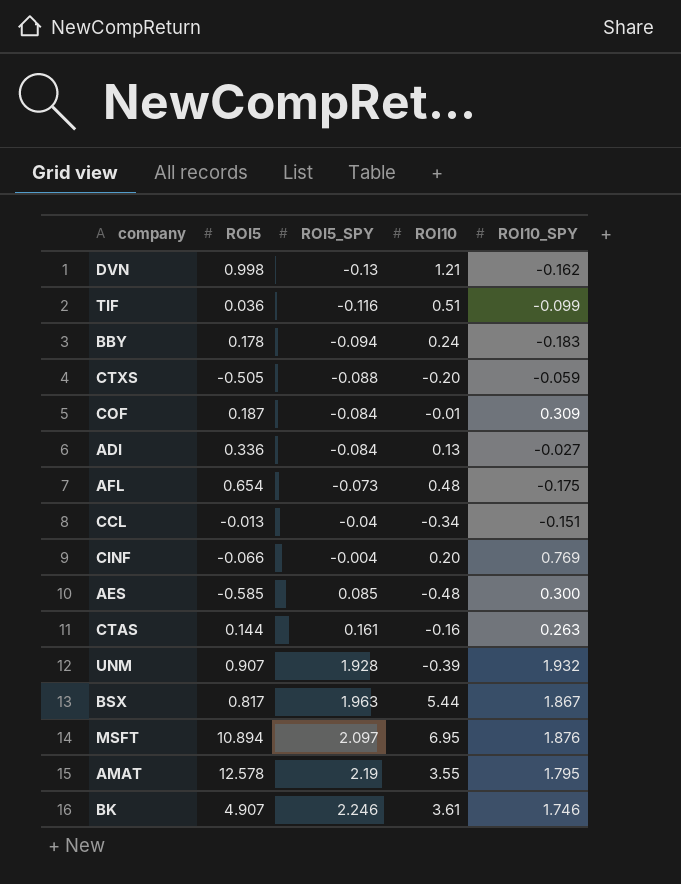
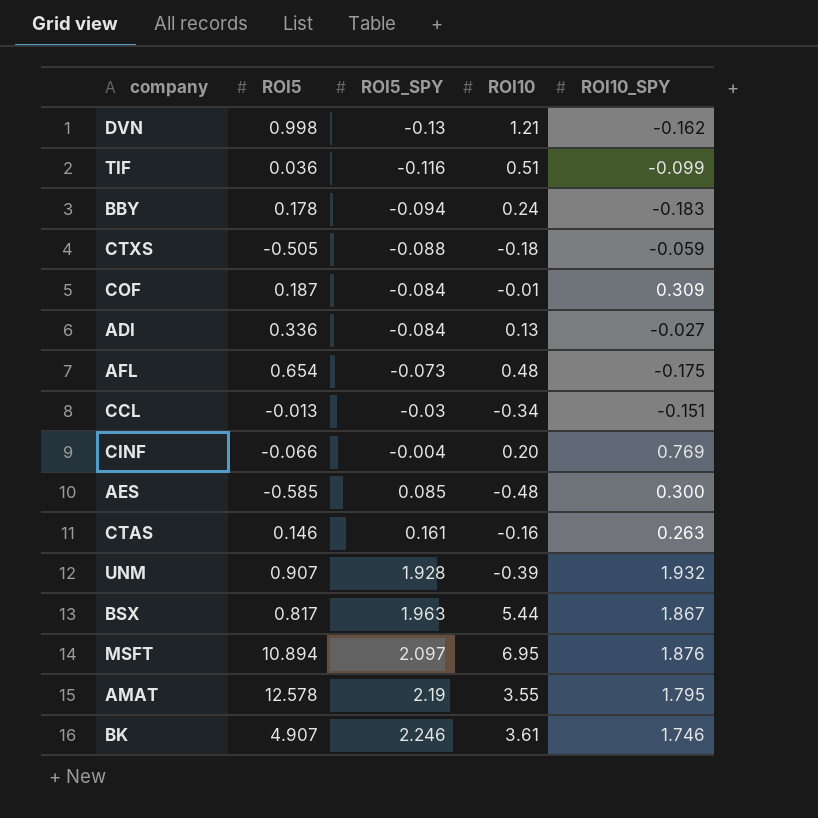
CTXS | ROI10: -0.20 -> -0.18
CCL | ROI5_SPY: -0.04 -> -0.03
CTAS | ROI5: 0.144 -> 0.146

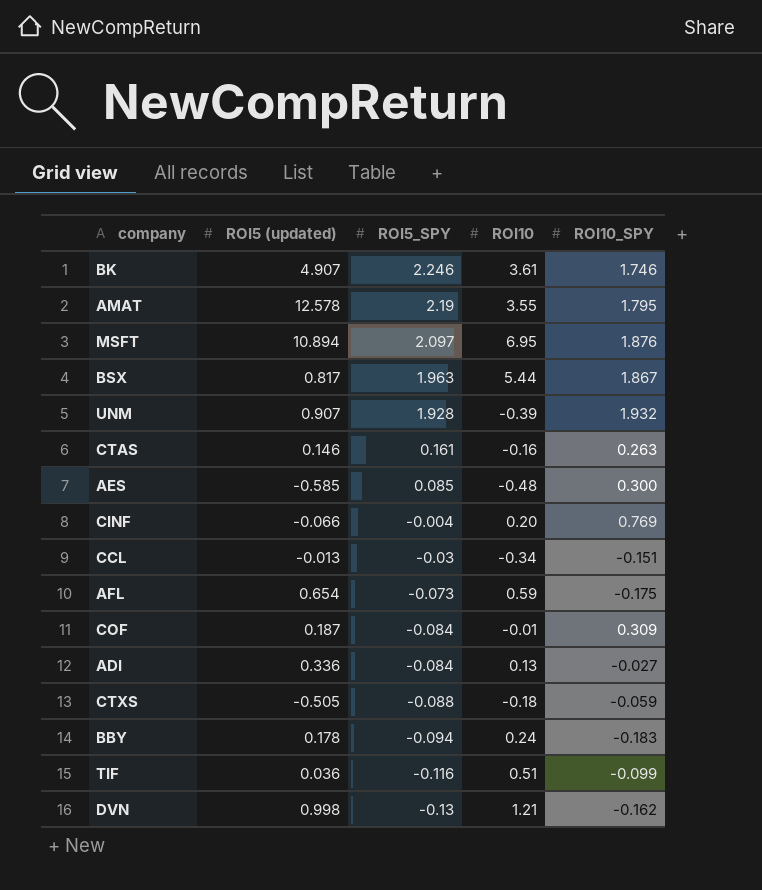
row order: ROI5_SPY ascending -> ROI5_SPY descending
column name: ROI5 -> ROI5 (updated)
AFL | ROI10: 0.48 -> 0.59

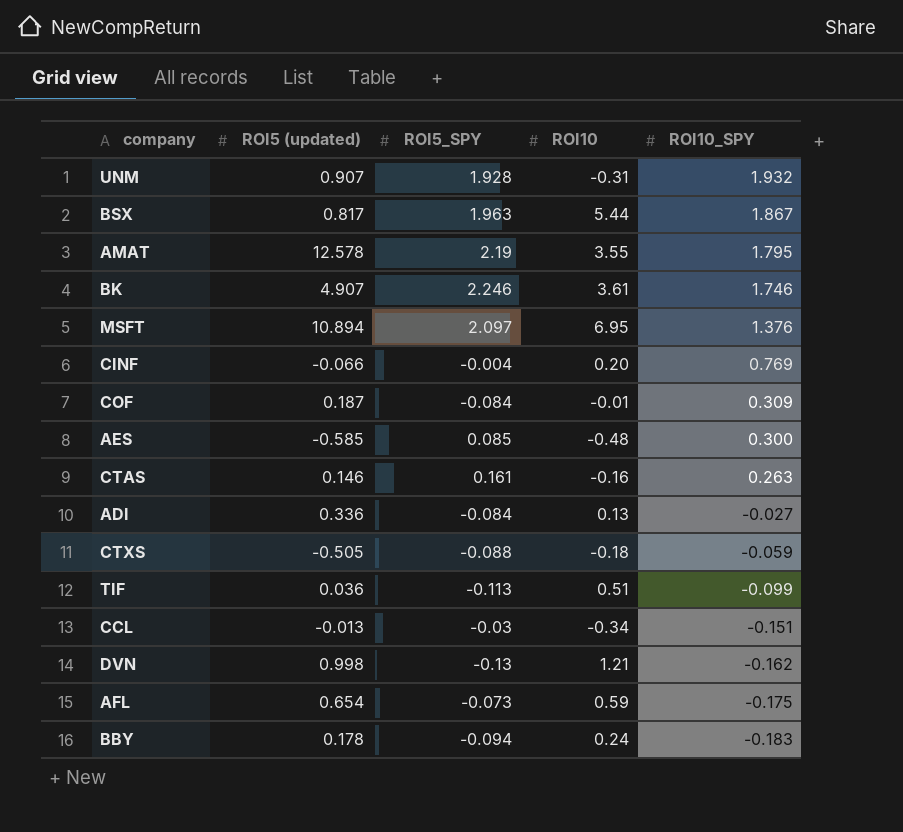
row order: ROI5_SPY descending -> ROI10_SPY descending
UNM | ROI10: -0.39 -> -0.31
MSFT | ROI10_SPY: 1.876 -> 1.376
TIF | ROI5_SPY: -0.116 -> -0.113

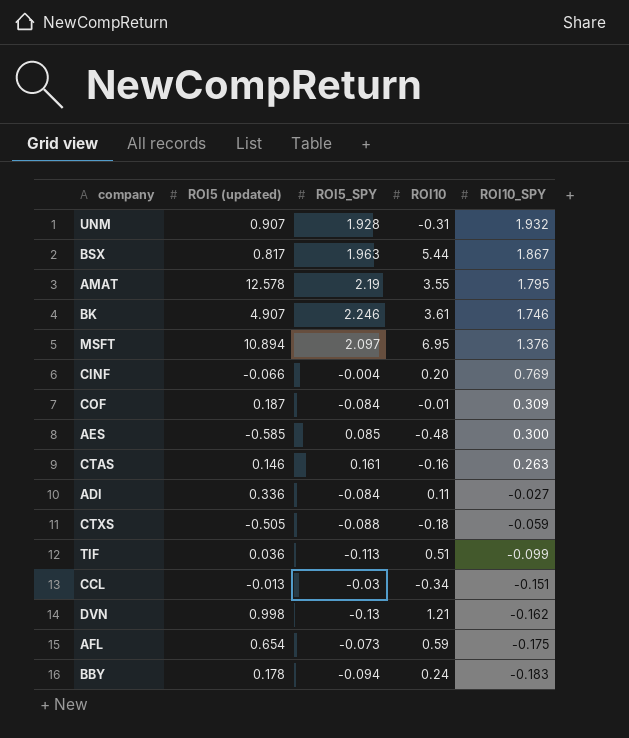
ADI | ROI10: 0.13 -> 0.11

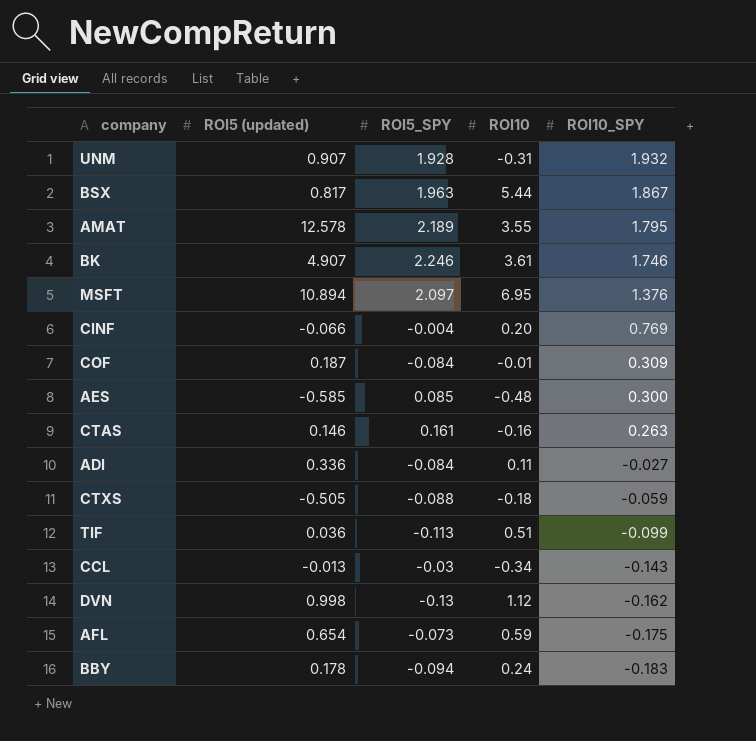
AMAT | ROI5_SPY: 2.19 -> 2.189
CCL | ROI10_SPY: -0.151 -> -0.143
DVN | ROI10: 1.21 -> 1.12

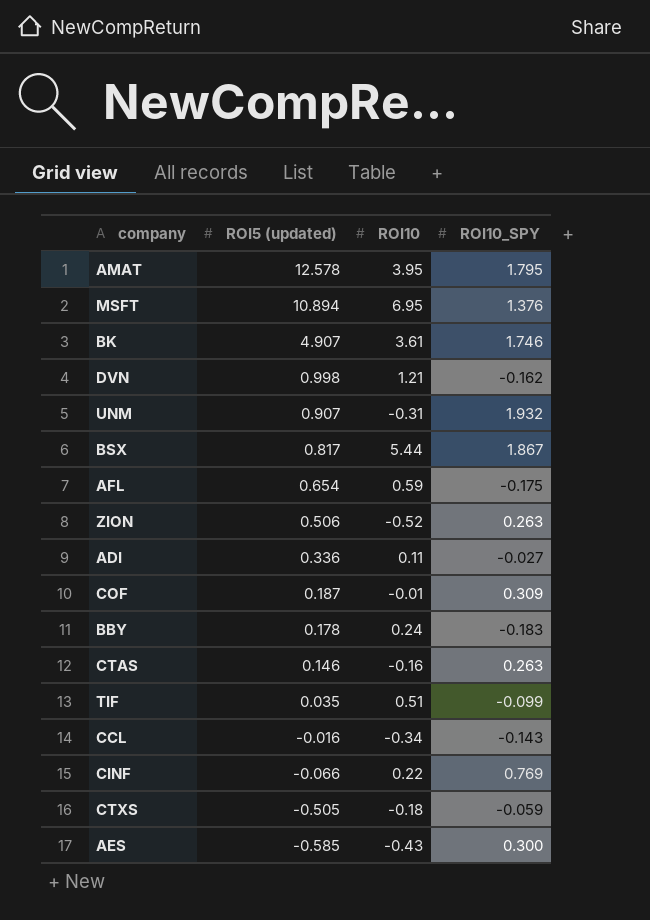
row order: ROI10_SPY descending -> ROI5 (updated) descending
column ROI5_SPY | position: 3 -> none
AMAT | ROI10: 3.55 -> 3.95
DVN | ROI10: 1.12 -> 1.21
row ZION: none -> 0.506 | -0.52 | 0.263
TIF | ROI5 (updated): 0.036 -> 0.035
CCL | ROI5 (updated): -0.013 -> -0.016
CINF | ROI10: 0.20 -> 0.22
AES | ROI10: -0.48 -> -0.43

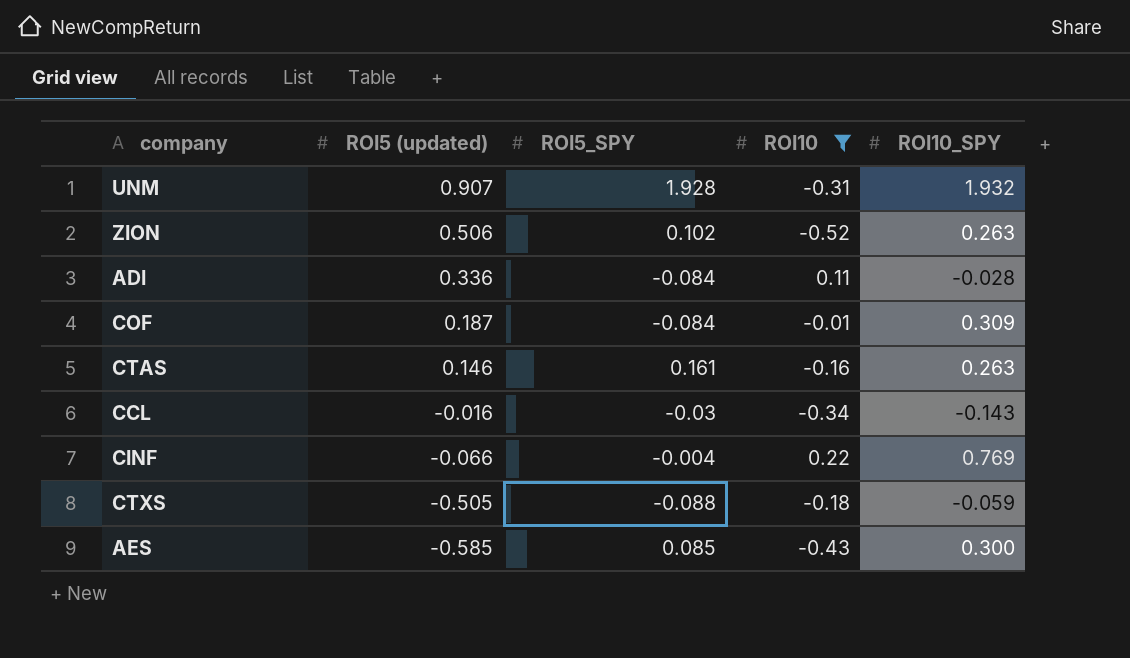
filter: none -> ROI10 <= 0.22
column ROI5_SPY | position: none -> 3
ADI | ROI10_SPY: -0.027 -> -0.028

